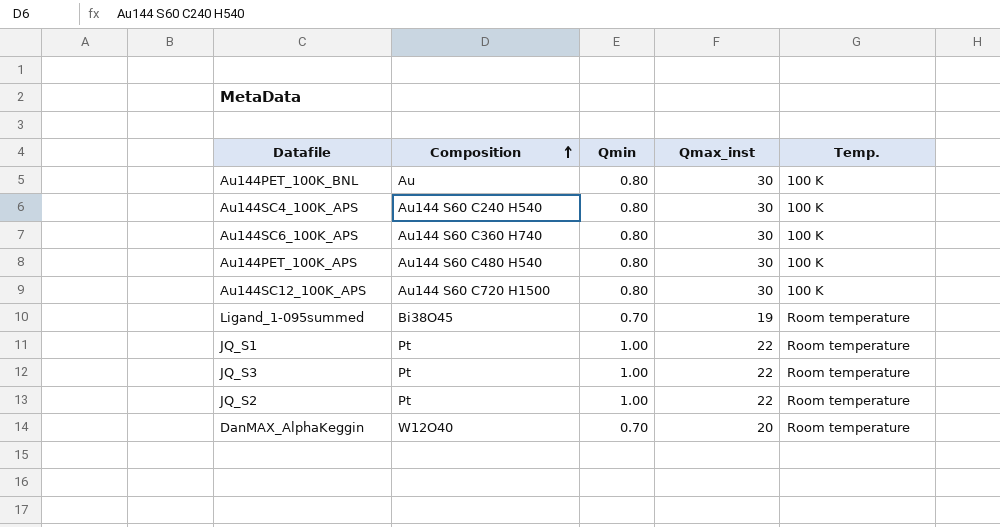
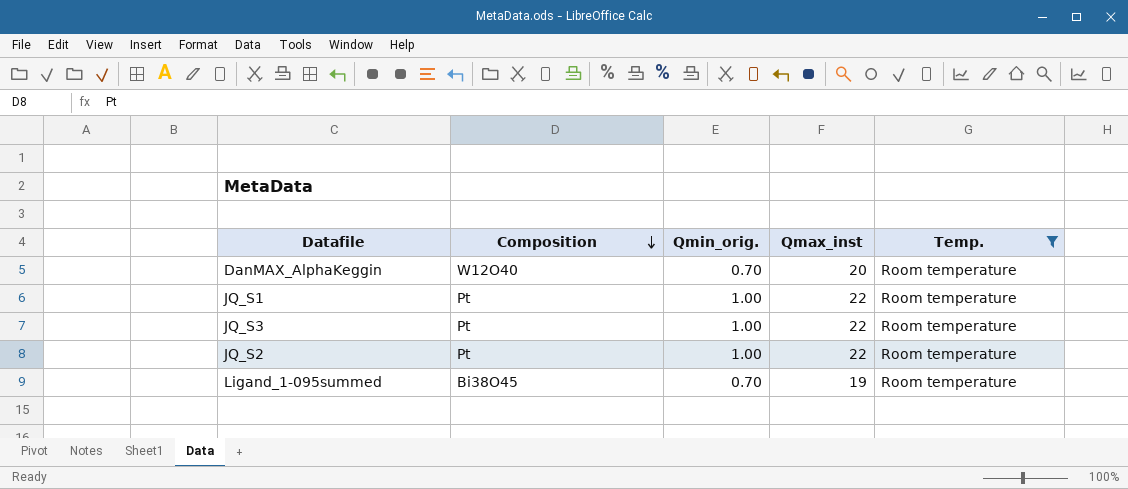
filter: none -> Temp. = Room temperature
row order: Composition ascending -> Composition descending
column name: Qmin -> Qmin_orig.

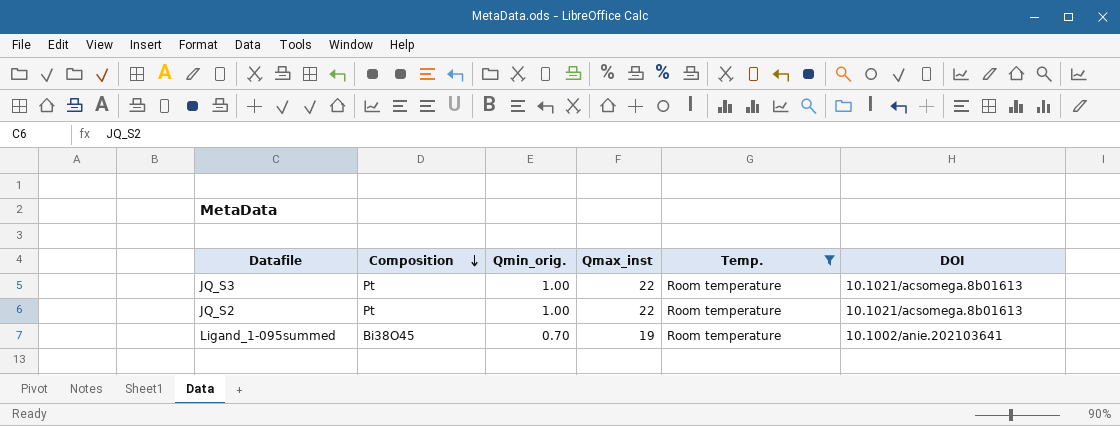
column DOI | position: none -> 6
row DanMAX_AlphaKeggin: W12O40 | 0.70 | 20 | Room temperature -> none
row JQ_S1: Pt | 1.00 | 22 | Room temperature -> none

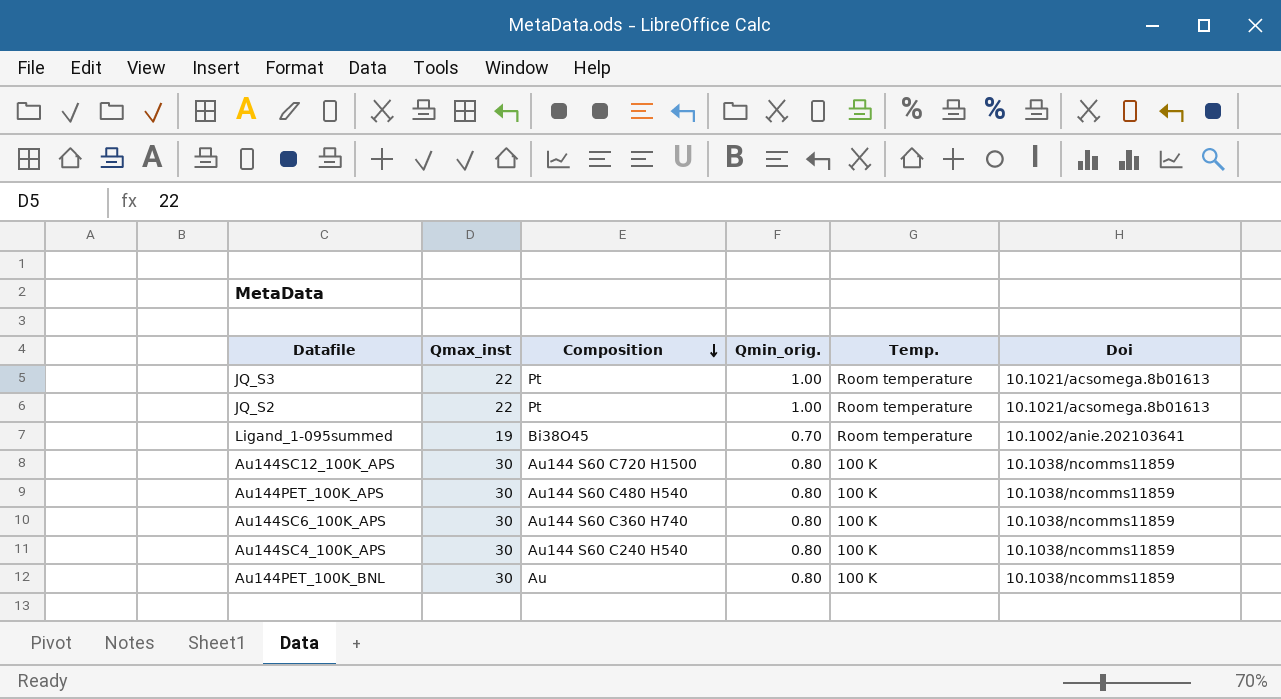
filter: Temp. = Room temperature -> none
column Qmax_inst | position: 4 -> 2
column name: DOI -> Doi

